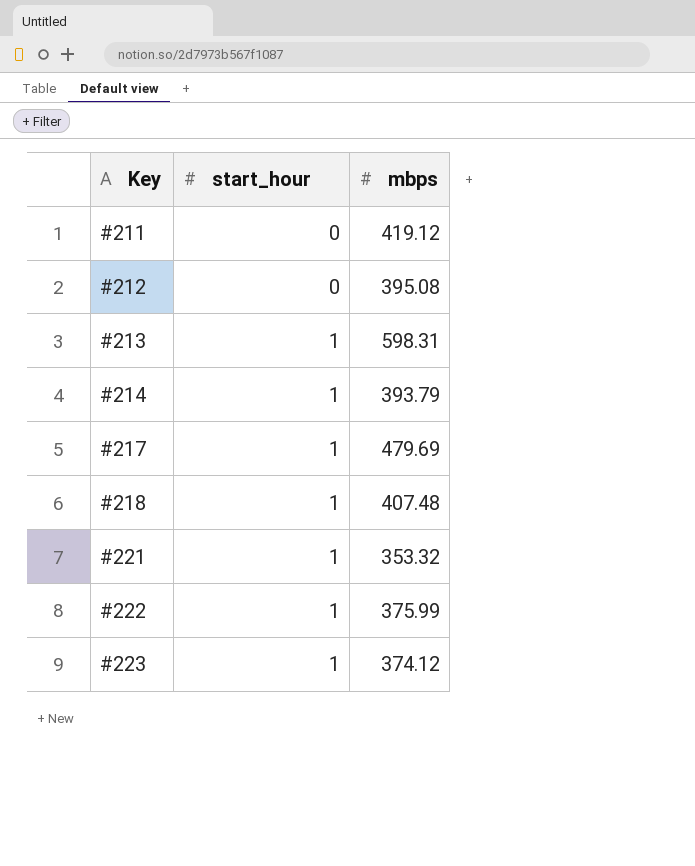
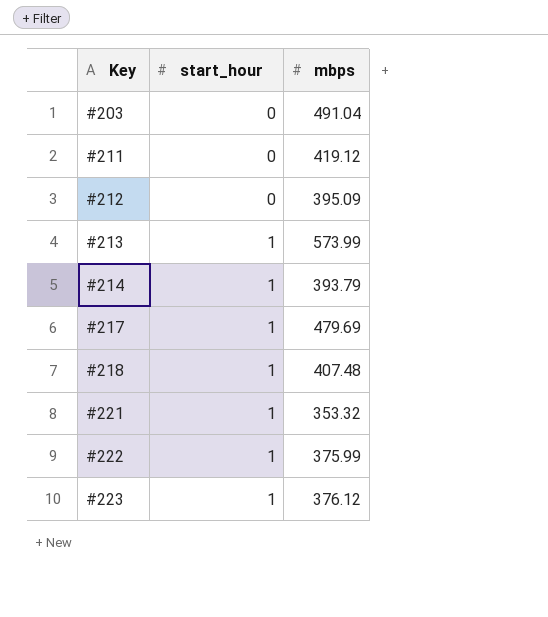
row #203: none -> 0 | 491.04
#212 | mbps: 395.08 -> 395.09
#213 | mbps: 598.31 -> 573.99
#223 | mbps: 374.12 -> 376.12

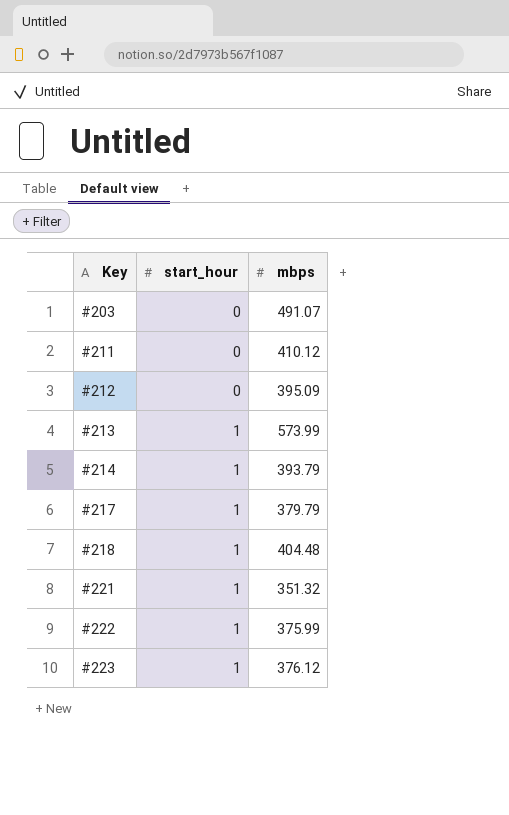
#203 | mbps: 491.04 -> 491.07
#211 | mbps: 419.12 -> 410.12
#217 | mbps: 479.69 -> 379.79
#218 | mbps: 407.48 -> 404.48
#221 | mbps: 353.32 -> 351.32

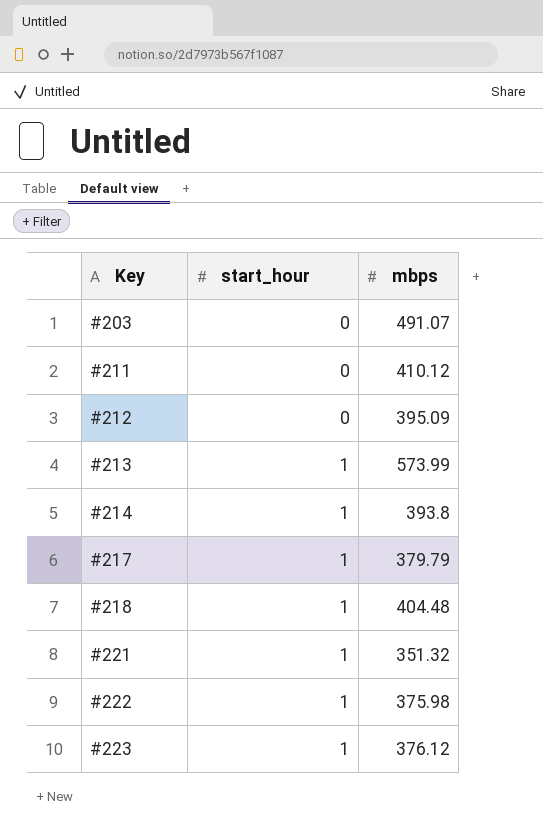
#214 | mbps: 393.79 -> 393.8
#222 | mbps: 375.99 -> 375.98

